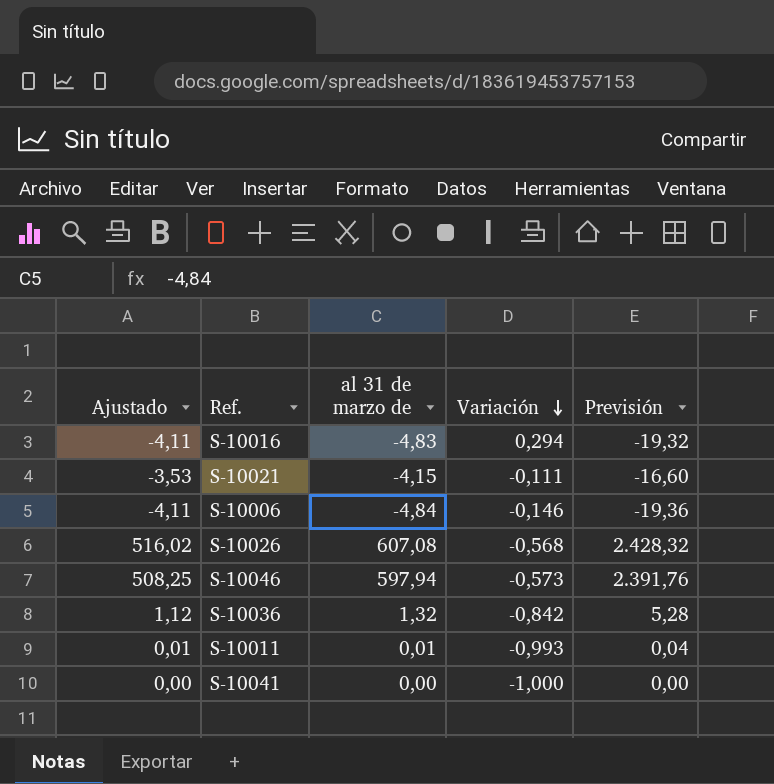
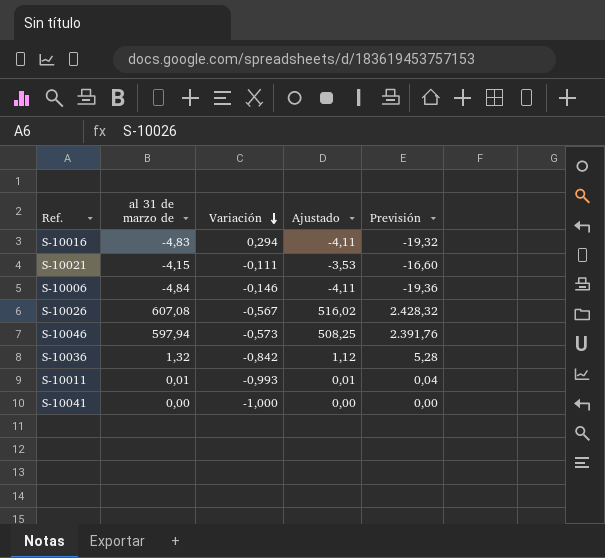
column Ajustado | position: 1 -> 4
S-10026 | Variación: -0,568 -> -0,567

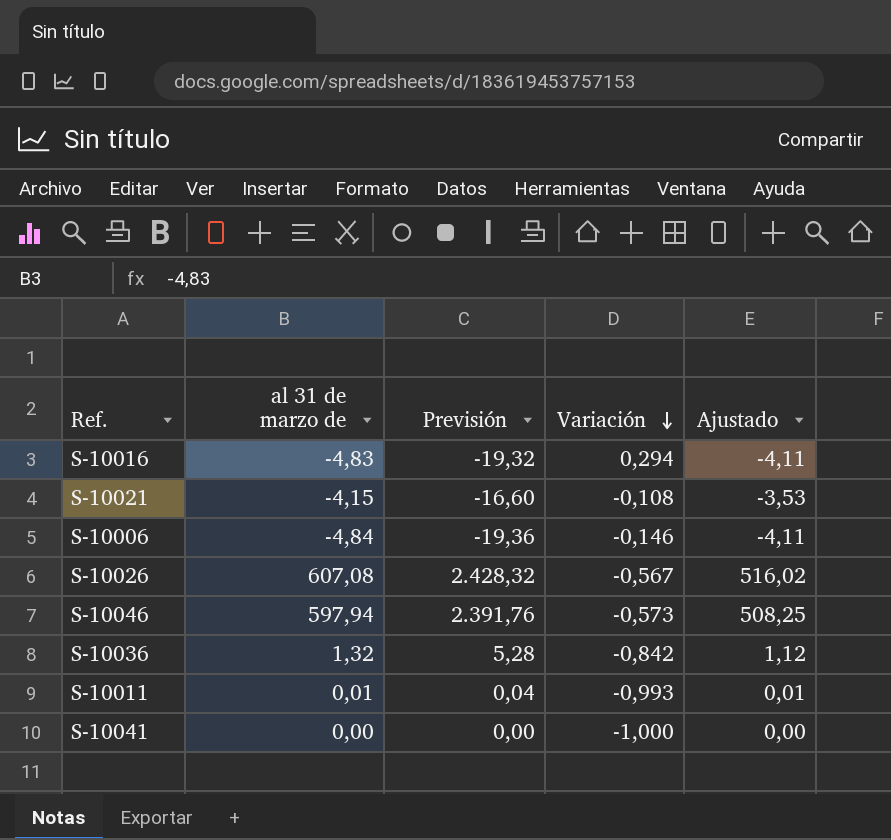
column Previsión | position: 5 -> 3
S-10021 | Variación: -0,111 -> -0,108

